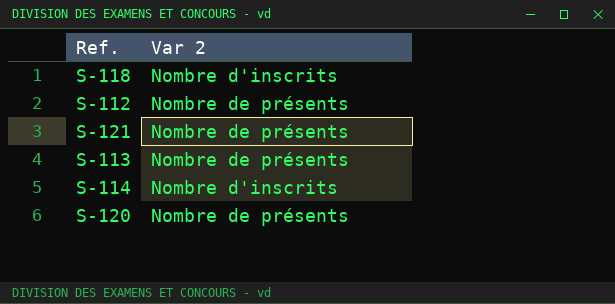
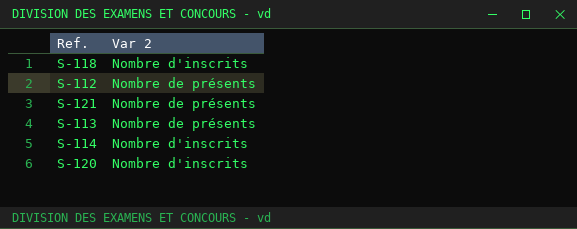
S-120 | Var 2: Nombre de présents -> Nombre d'inscrits

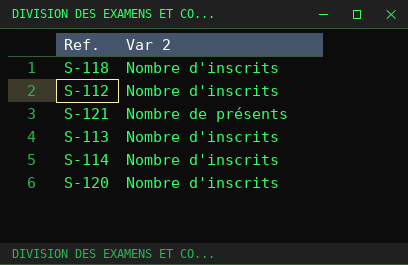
S-112 | Var 2: Nombre de présents -> Nombre d'inscrits
S-113 | Var 2: Nombre de présents -> Nombre d'inscrits

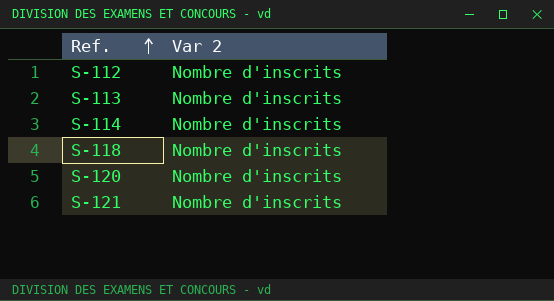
row order: none -> Ref. ascending
S-121 | Var 2: Nombre de présents -> Nombre d'inscrits

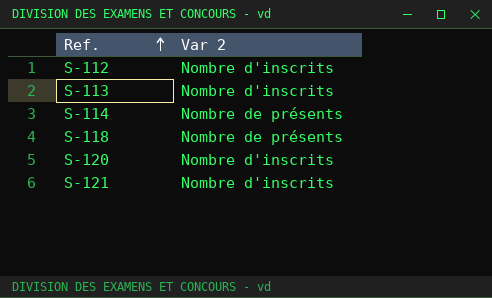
S-114 | Var 2: Nombre d'inscrits -> Nombre de présents
S-118 | Var 2: Nombre d'inscrits -> Nombre de présents

